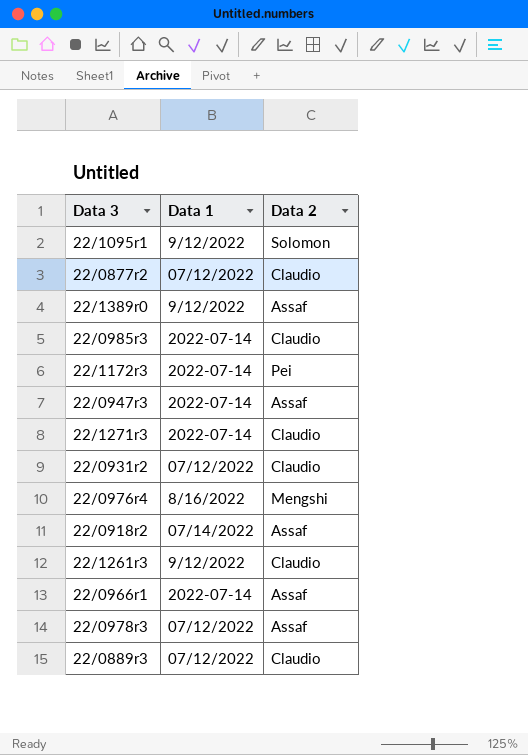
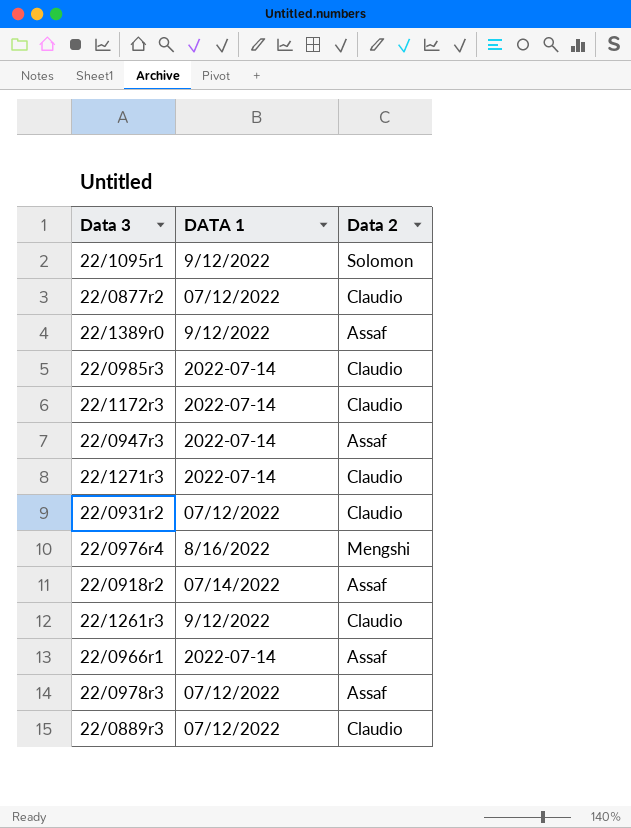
column name: Data 1 -> DATA 1
22/1172r3 | Data 2: Pei -> Claudio

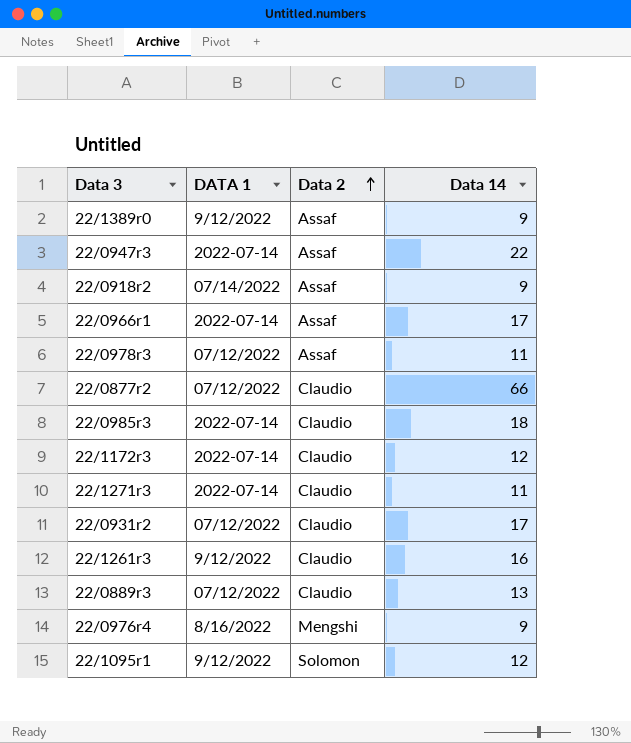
row order: none -> Data 2 ascending
column Data 14 | position: none -> 4

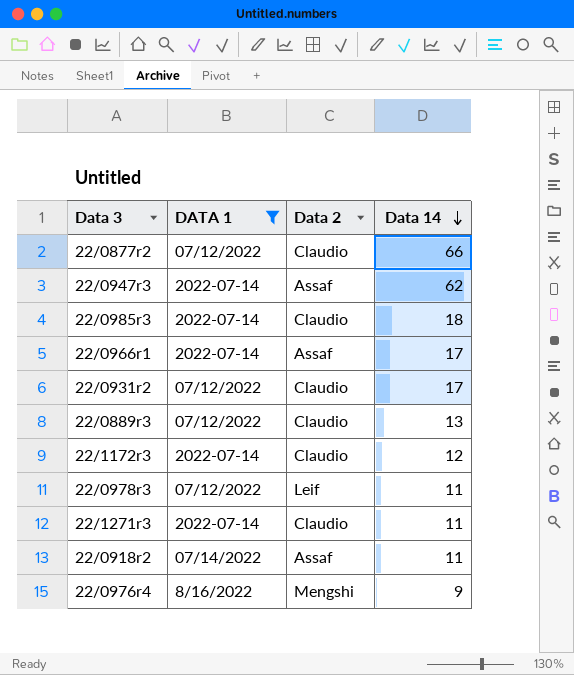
filter: none -> DATA 1 != 9/12/2022
row order: Data 2 ascending -> Data 14 descending
22/0947r3 | Data 14: 22 -> 62
22/0978r3 | Data 2: Assaf -> Leif
22/0918r2 | Data 14: 9 -> 11

